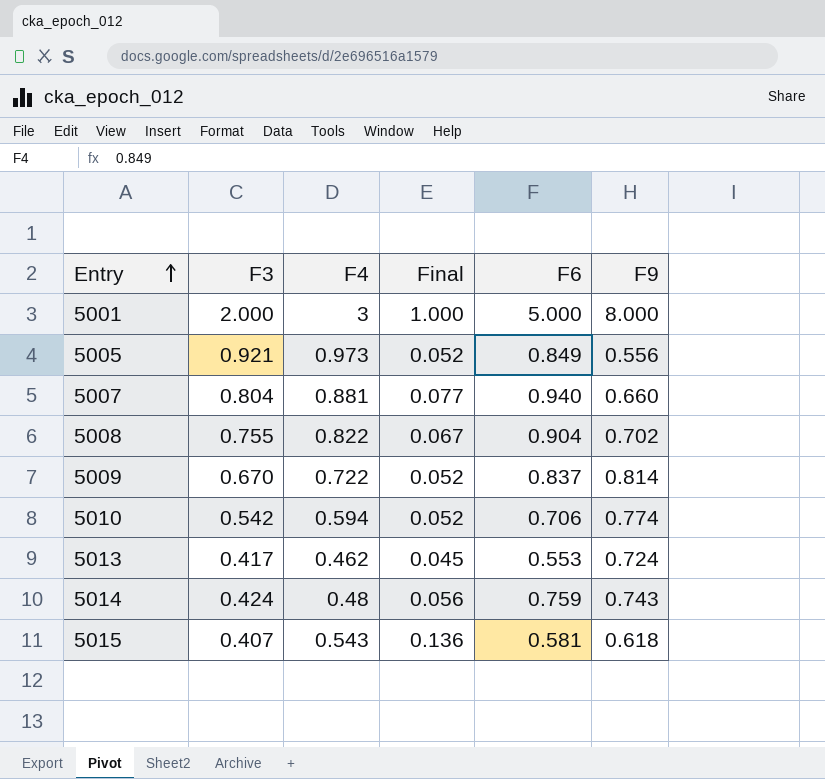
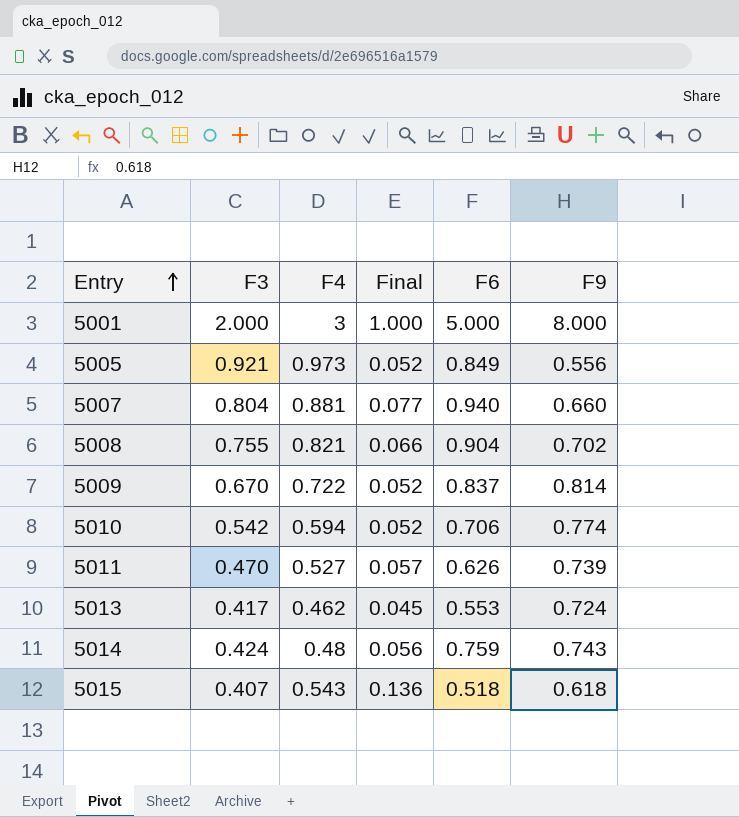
5008 | F4: 0.822 -> 0.821
5008 | Final: 0.067 -> 0.066
row 5011: none -> 0.470 | 0.527 | 0.057 | 0.626 | 0.739
5015 | F6: 0.581 -> 0.518

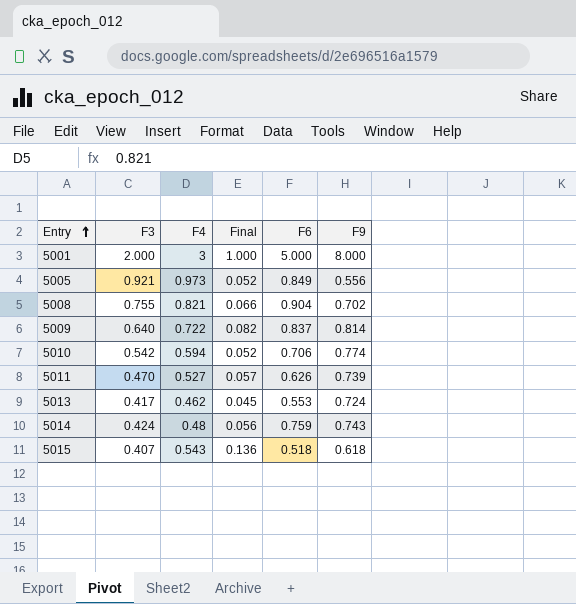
row 5007: 0.804 | 0.881 | 0.077 | 0.940 | 0.660 -> none
5009 | F3: 0.670 -> 0.640
5009 | Final: 0.052 -> 0.082

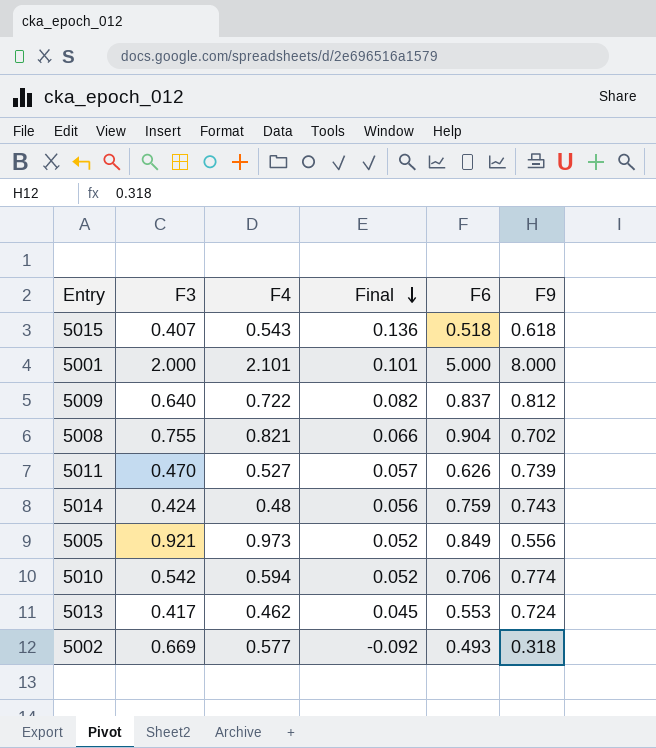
row order: Entry ascending -> Final descending
5001 | F4: 3 -> 2.101
5001 | Final: 1.000 -> 0.101
5009 | F9: 0.814 -> 0.812
row 5002: none -> 0.669 | 0.577 | -0.092 | 0.493 | 0.318

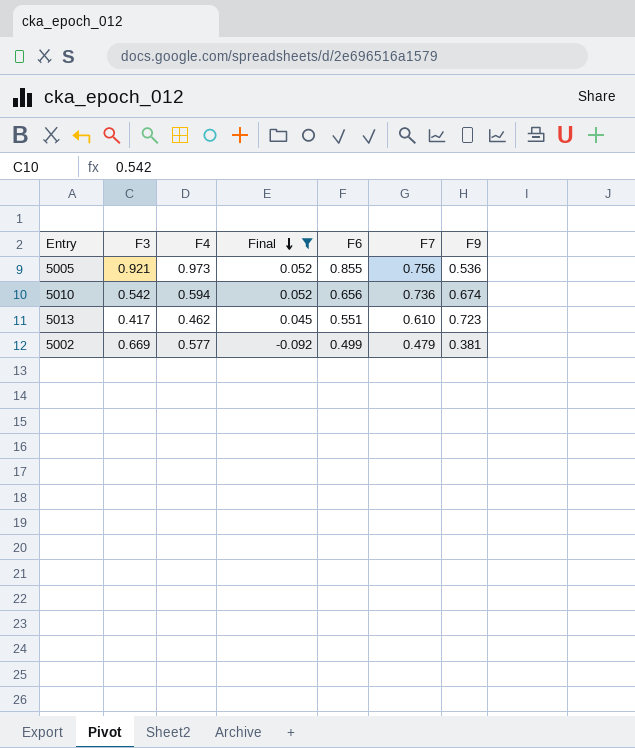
filter: none -> Final <= 0.052
column F7 | position: none -> 6
5005 | F6: 0.849 -> 0.855
5005 | F9: 0.556 -> 0.536
5010 | F6: 0.706 -> 0.656
5010 | F9: 0.774 -> 0.674
5013 | F6: 0.553 -> 0.551
5013 | F9: 0.724 -> 0.723
5002 | F6: 0.493 -> 0.499
5002 | F9: 0.318 -> 0.381

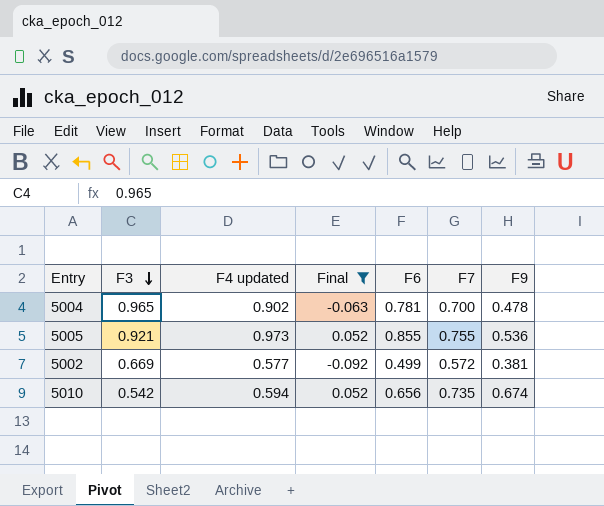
row order: Final descending -> F3 descending
column name: F4 -> F4 updated
row 5013: 0.417 | 0.462 | 0.045 | 0.551 | 0.610 | 0.723 -> none
row 5004: none -> 0.965 | 0.902 | -0.063 | 0.781 | 0.700 | 0.478
5005 | F7: 0.756 -> 0.755
5002 | F7: 0.479 -> 0.572
5010 | F7: 0.736 -> 0.735

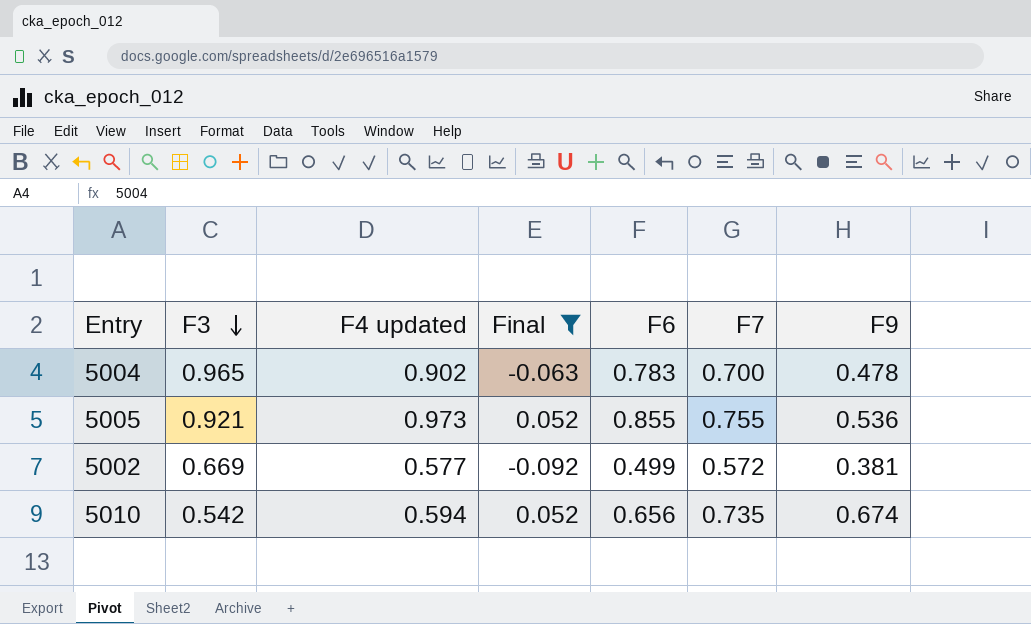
5004 | F6: 0.781 -> 0.783

